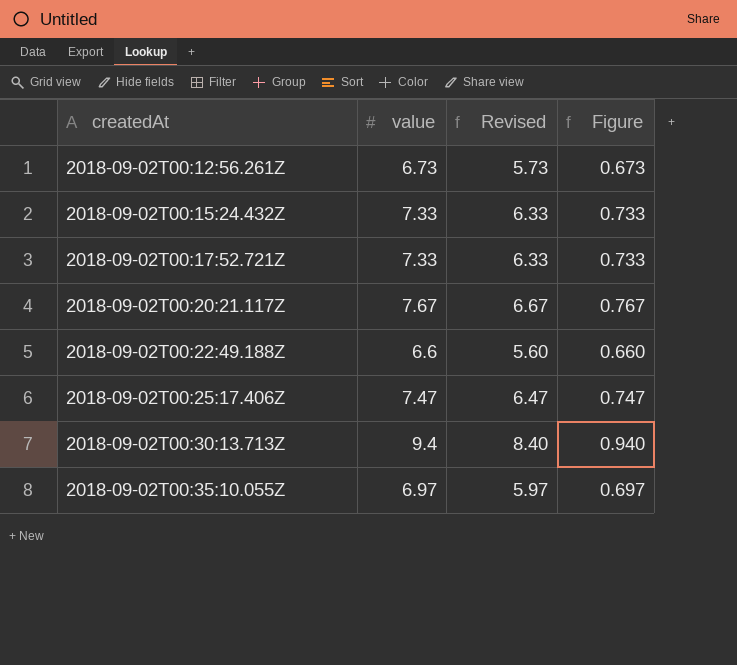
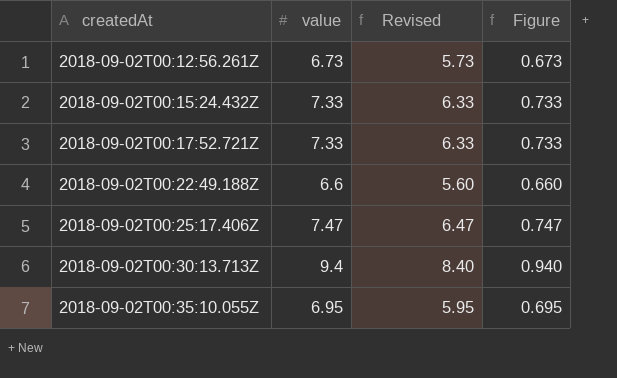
row 2018-09-02T00:20:21.117Z: 7.67 | 6.67 | 0.767 -> none
2018-09-02T00:35:10.055Z | value: 6.97 -> 6.95
2018-09-02T00:35:10.055Z | Revised: 5.97 -> 5.95
2018-09-02T00:35:10.055Z | Figure: 0.697 -> 0.695

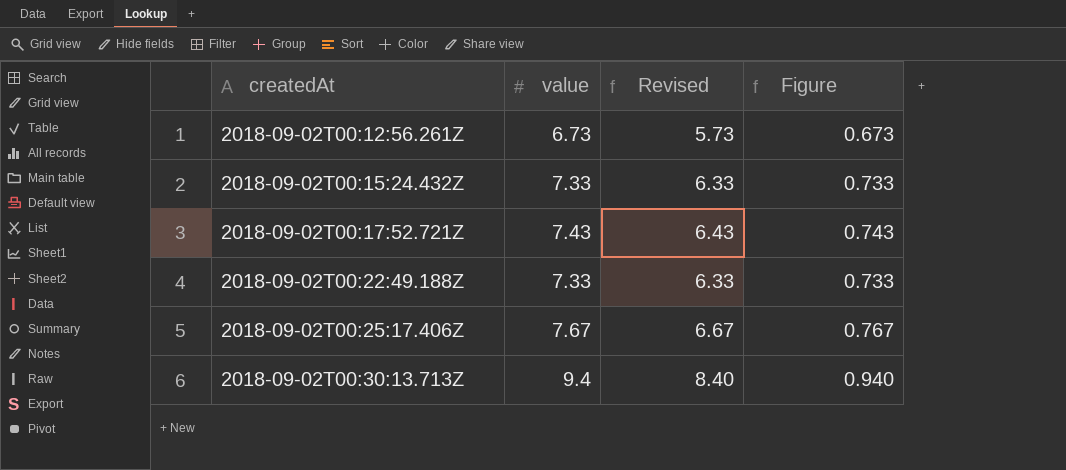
row 2018-09-02T00:35:10.055Z: 6.95 | 5.95 | 0.695 -> none
2018-09-02T00:17:52.721Z | value: 7.33 -> 7.43
2018-09-02T00:17:52.721Z | Revised: 6.33 -> 6.43
2018-09-02T00:17:52.721Z | Figure: 0.733 -> 0.743
2018-09-02T00:22:49.188Z | value: 6.6 -> 7.33
2018-09-02T00:22:49.188Z | Revised: 5.60 -> 6.33
2018-09-02T00:22:49.188Z | Figure: 0.660 -> 0.733
2018-09-02T00:25:17.406Z | value: 7.47 -> 7.67
2018-09-02T00:25:17.406Z | Revised: 6.47 -> 6.67
2018-09-02T00:25:17.406Z | Figure: 0.747 -> 0.767

